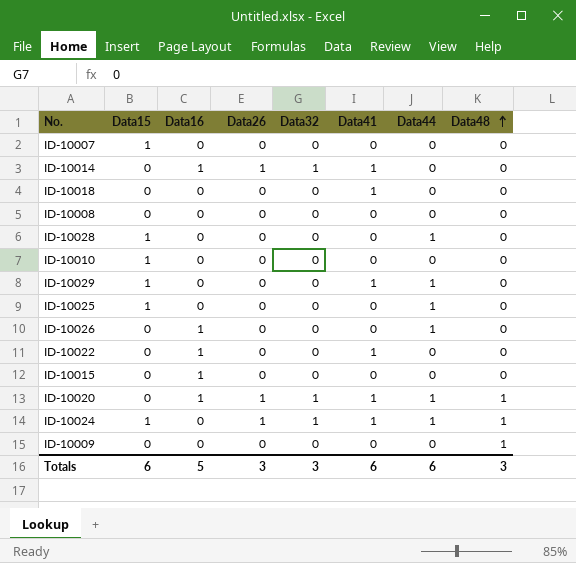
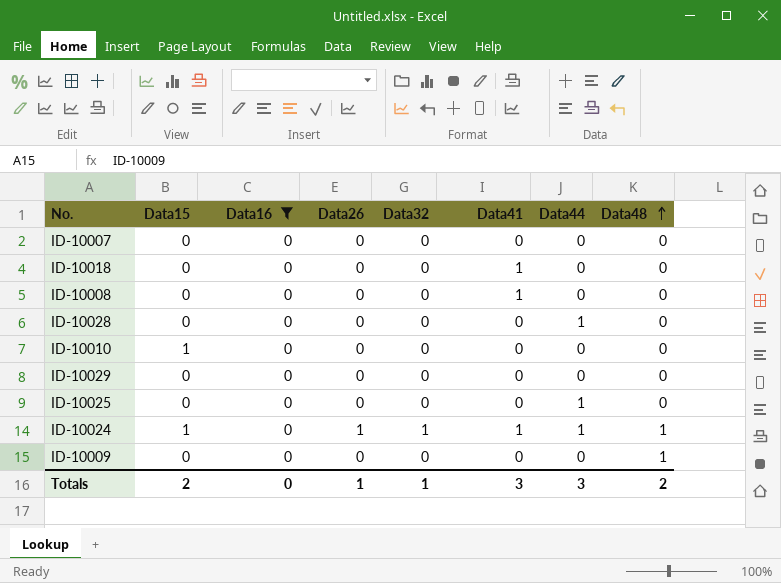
filter: none -> Data16 = 0
ID-10007 | Data15: 1 -> 0
ID-10008 | Data41: 0 -> 1
ID-10028 | Data15: 1 -> 0
ID-10029 | Data15: 1 -> 0
ID-10029 | Data41: 1 -> 0
ID-10029 | Data44: 1 -> 0
ID-10025 | Data15: 1 -> 0
Totals | Data15: 6 -> 2
Totals | Data16: 5 -> 0
Totals | Data26: 3 -> 1
Totals | Data32: 3 -> 1
Totals | Data41: 6 -> 3
Totals | Data44: 6 -> 3
Totals | Data48: 3 -> 2

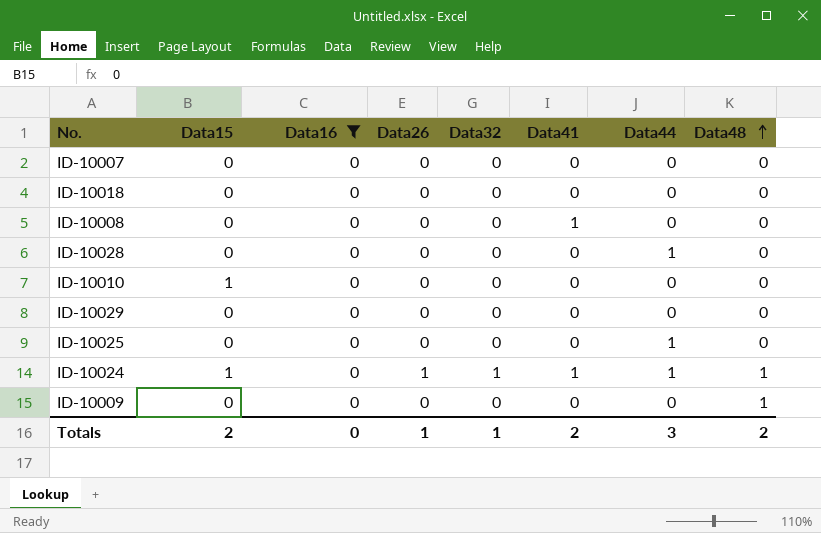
ID-10018 | Data41: 1 -> 0
Totals | Data41: 3 -> 2

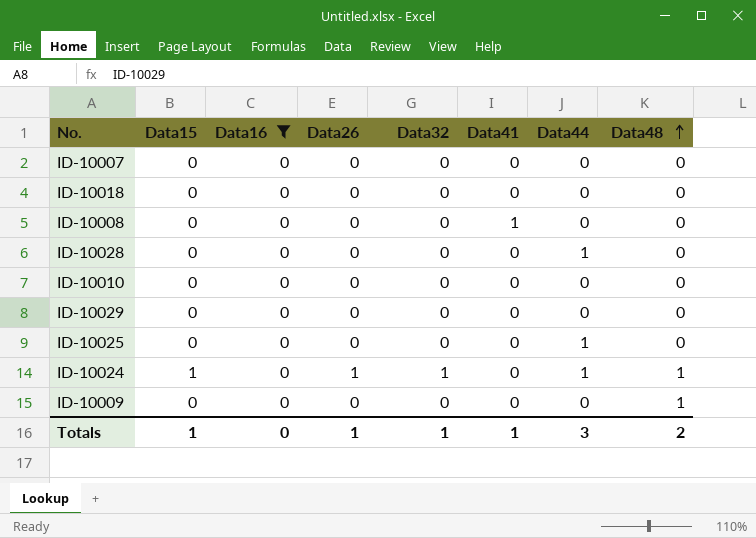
ID-10010 | Data15: 1 -> 0
ID-10024 | Data41: 1 -> 0
Totals | Data15: 2 -> 1
Totals | Data41: 2 -> 1

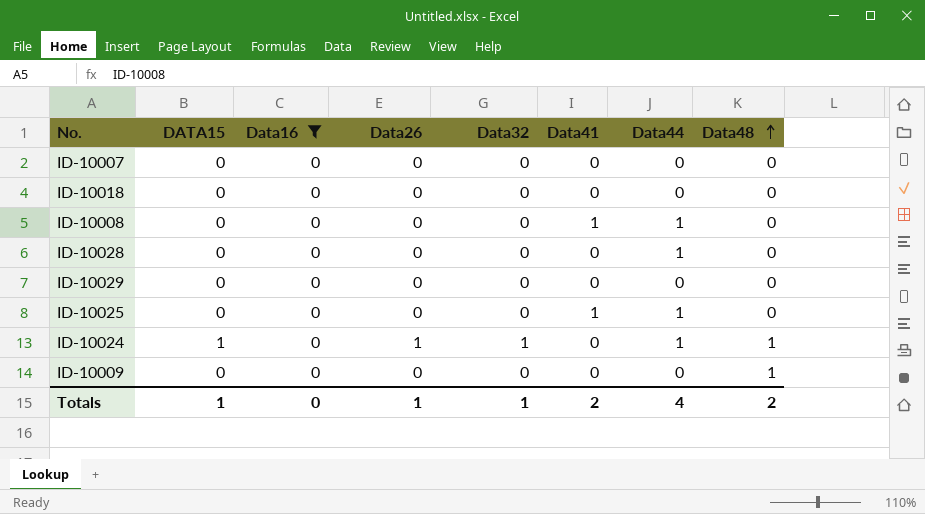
column name: Data15 -> DATA15
row ID-10010: 0 | 0 | 0 | 0 | 0 | 0 | 0 -> none
ID-10008 | Data44: 0 -> 1
ID-10025 | Data41: 0 -> 1
Totals | Data41: 1 -> 2
Totals | Data44: 3 -> 4

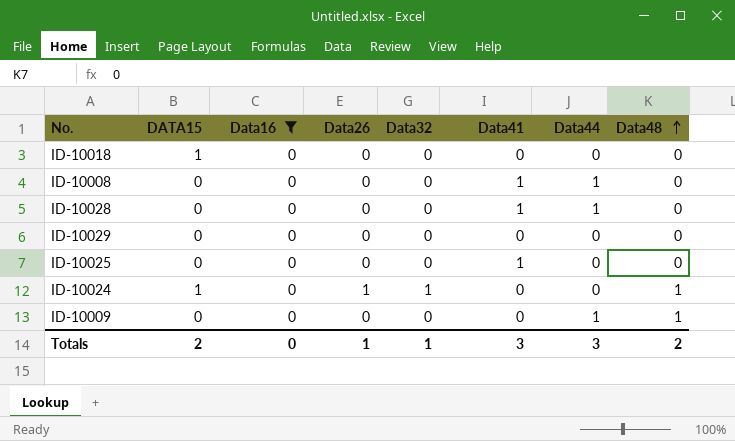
row ID-10007: 0 | 0 | 0 | 0 | 0 | 0 | 0 -> none
ID-10018 | DATA15: 0 -> 1
ID-10028 | Data41: 0 -> 1
ID-10025 | Data44: 1 -> 0
ID-10024 | Data44: 1 -> 0
ID-10009 | Data44: 0 -> 1
Totals | DATA15: 1 -> 2
Totals | Data41: 2 -> 3
Totals | Data44: 4 -> 3

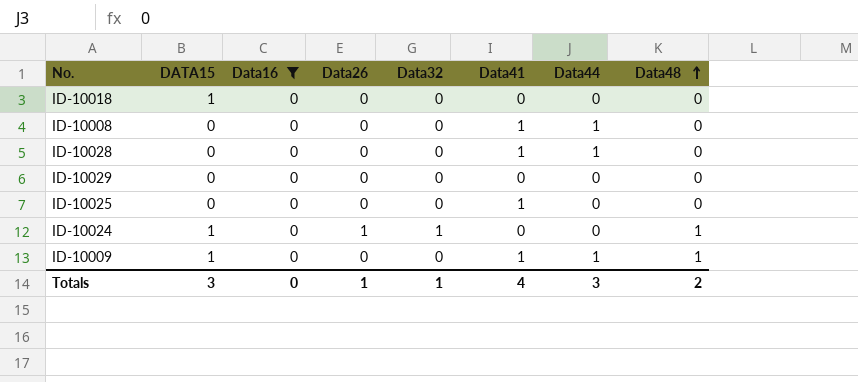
ID-10009 | DATA15: 0 -> 1
ID-10009 | Data41: 0 -> 1
Totals | DATA15: 2 -> 3
Totals | Data41: 3 -> 4

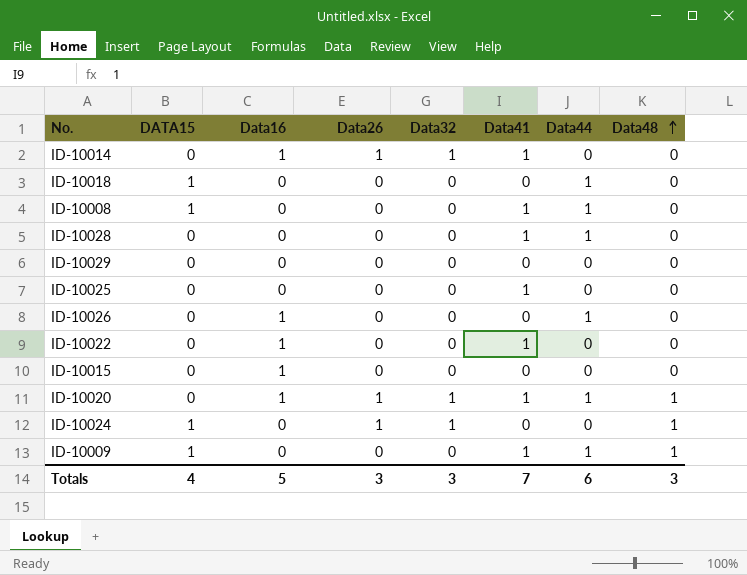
filter: Data16 = 0 -> none
ID-10018 | Data44: 0 -> 1
ID-10008 | DATA15: 0 -> 1
Totals | DATA15: 3 -> 4
Totals | Data16: 0 -> 5
Totals | Data26: 1 -> 3
Totals | Data32: 1 -> 3
Totals | Data41: 4 -> 7
Totals | Data44: 3 -> 6
Totals | Data48: 2 -> 3

